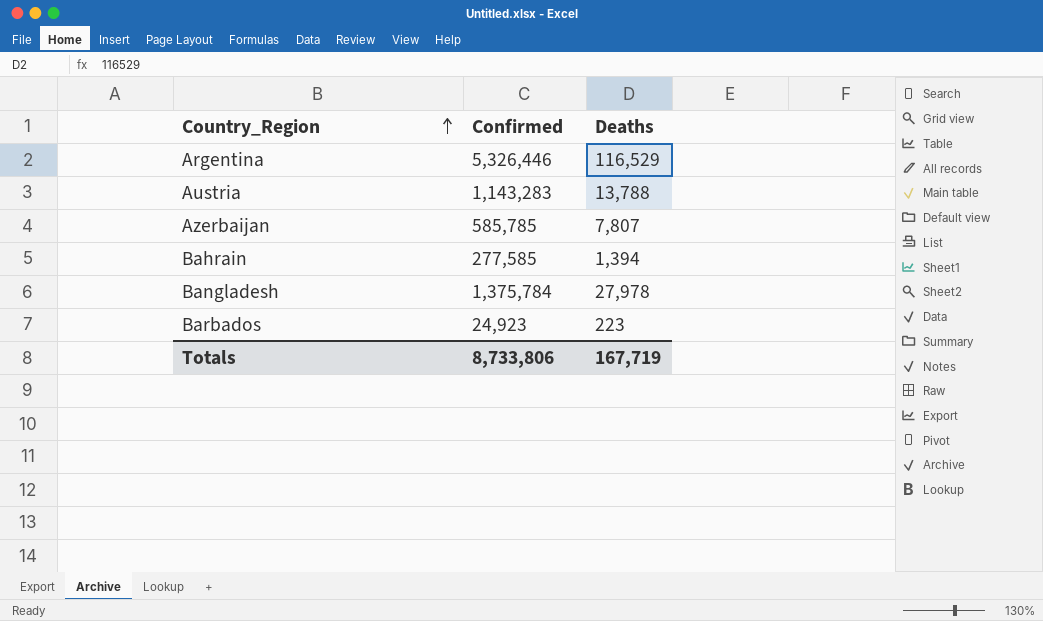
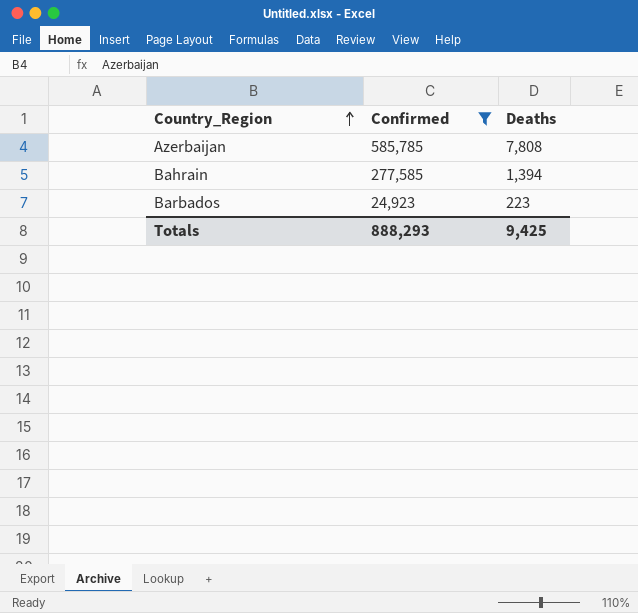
filter: none -> Confirmed <= 585,785
Azerbaijan | Deaths: 7,807 -> 7,808
Totals | Confirmed: 8,733,806 -> 888,293
Totals | Deaths: 167,719 -> 9,425

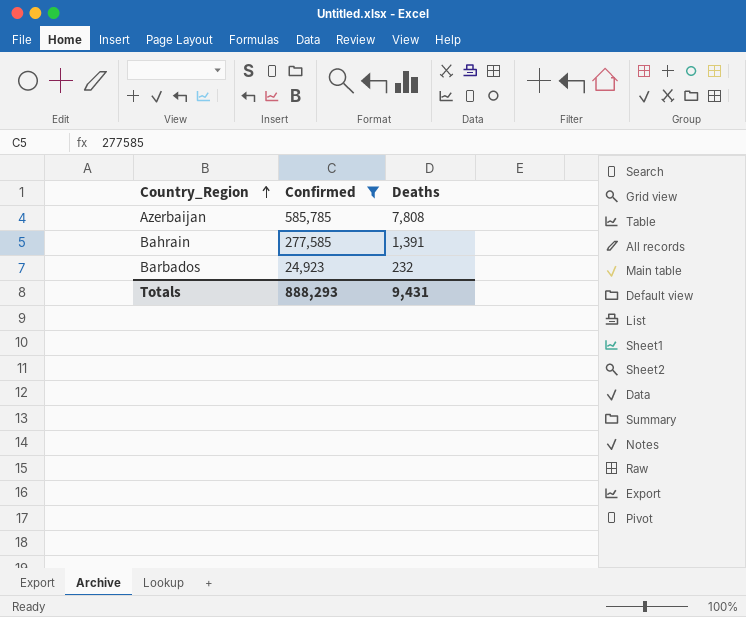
Bahrain | Deaths: 1,394 -> 1,391
Barbados | Deaths: 223 -> 232
Totals | Deaths: 9,425 -> 9,431

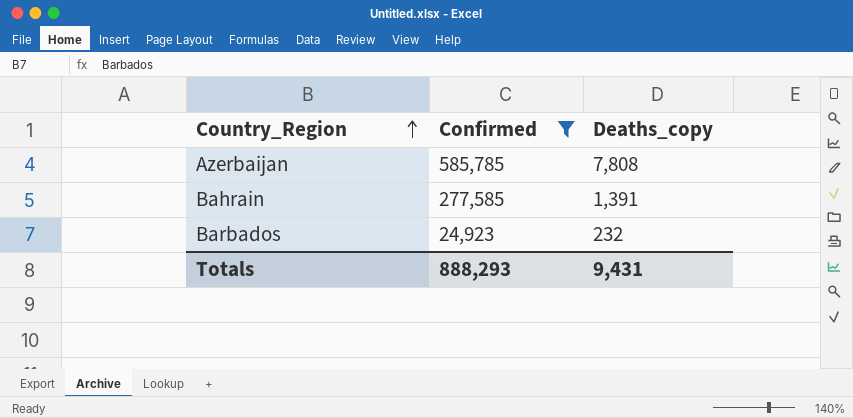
column name: Deaths -> Deaths_copy

